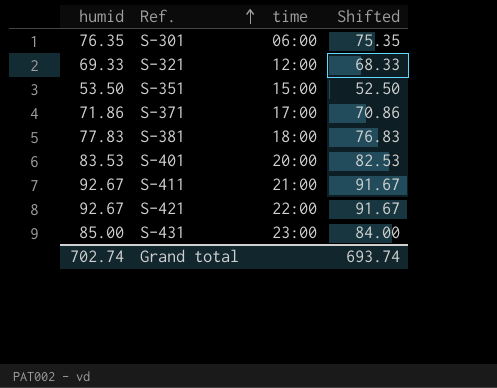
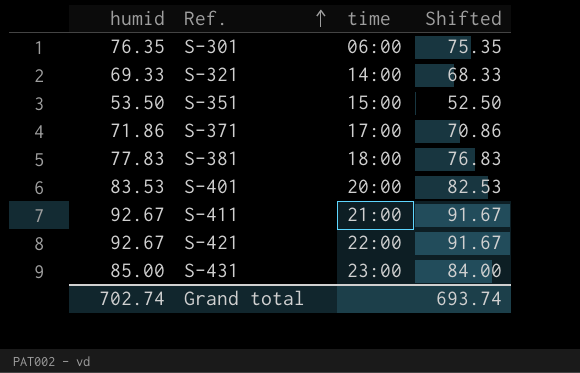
S-321 | time: 12:00 -> 14:00

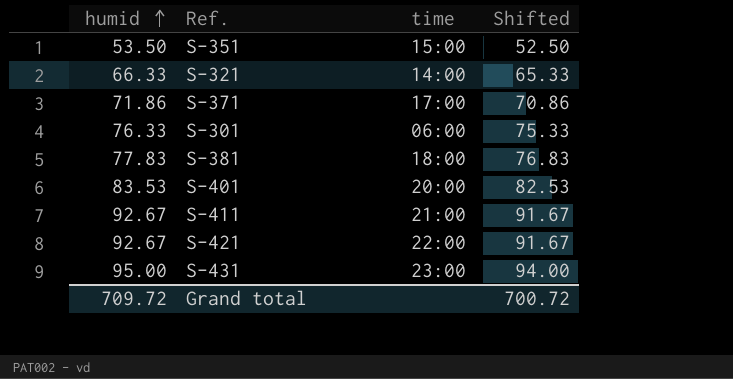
row order: Ref. ascending -> humid ascending
S-321 | humid: 69.33 -> 66.33
S-321 | Shifted: 68.33 -> 65.33
S-301 | humid: 76.35 -> 76.33
S-301 | Shifted: 75.35 -> 75.33
S-431 | humid: 85.00 -> 95.00
S-431 | Shifted: 84.00 -> 94.00
Grand total | humid: 702.74 -> 709.72
Grand total | Shifted: 693.74 -> 700.72

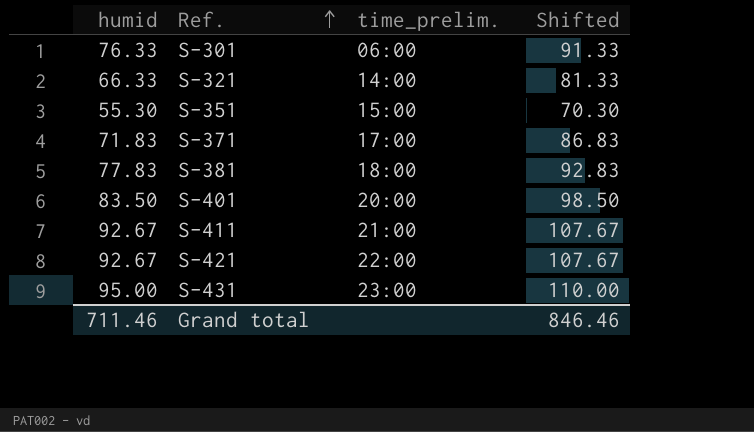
row order: humid ascending -> Ref. ascending
column name: time -> time_prelim.
column Shifted | formula: [humid] - 1 -> [humid] + 15
S-351 | humid: 53.50 -> 55.30
S-371 | humid: 71.86 -> 71.83
S-401 | humid: 83.53 -> 83.50
Grand total | humid: 709.72 -> 711.46
Grand total | Shifted: 700.72 -> 846.46

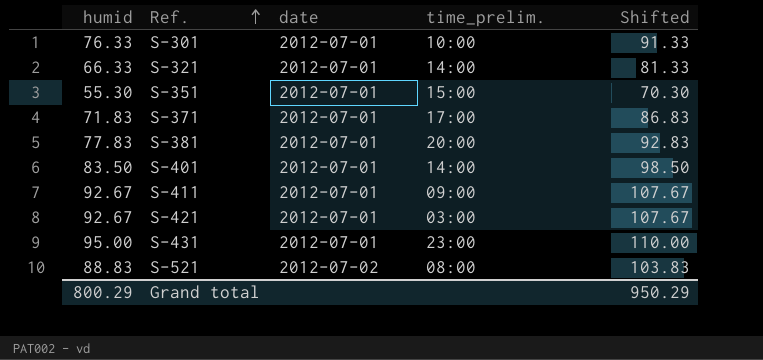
column date | position: none -> 3
S-301 | time_prelim.: 06:00 -> 10:00
S-381 | time_prelim.: 18:00 -> 20:00
S-401 | time_prelim.: 20:00 -> 14:00
S-411 | time_prelim.: 21:00 -> 09:00
S-421 | time_prelim.: 22:00 -> 03:00
row S-521: none -> 88.83 | 2012-07-02 | 08:00 | 103.83
Grand total | humid: 711.46 -> 800.29
Grand total | Shifted: 846.46 -> 950.29

